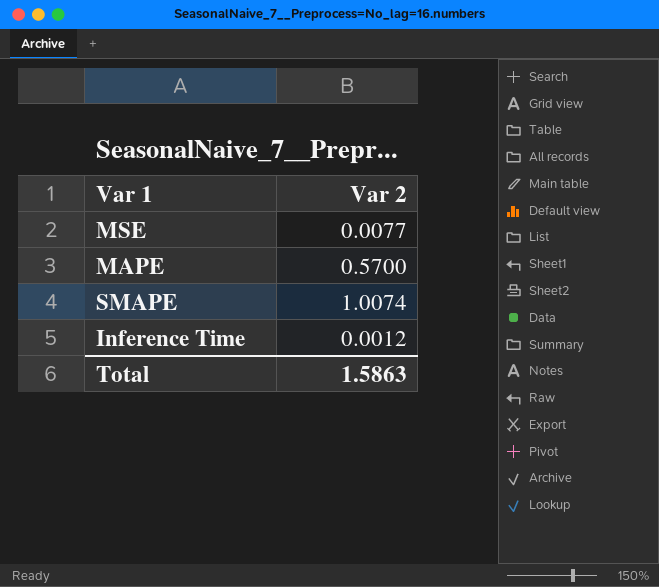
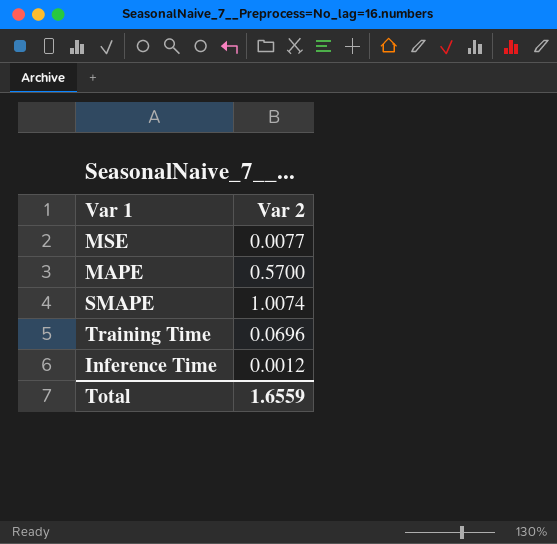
row Training Time: none -> 0.0696
Total | Var 2: 1.5863 -> 1.6559

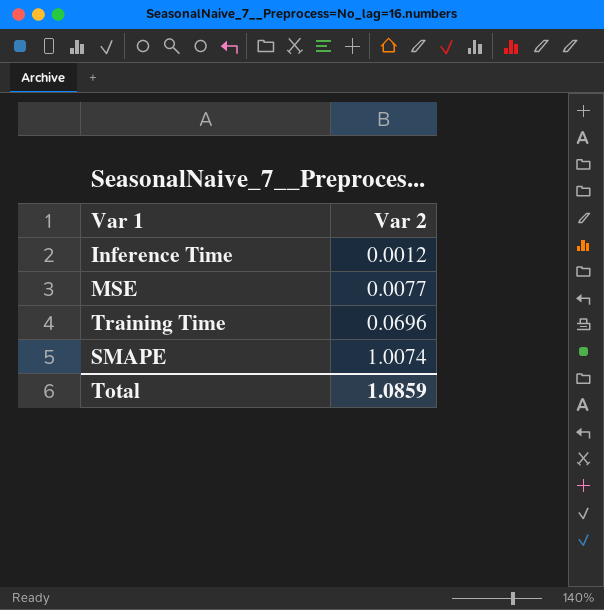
row order: none -> Var 2 ascending
row MAPE: 0.5700 -> none
Total | Var 2: 1.6559 -> 1.0859

